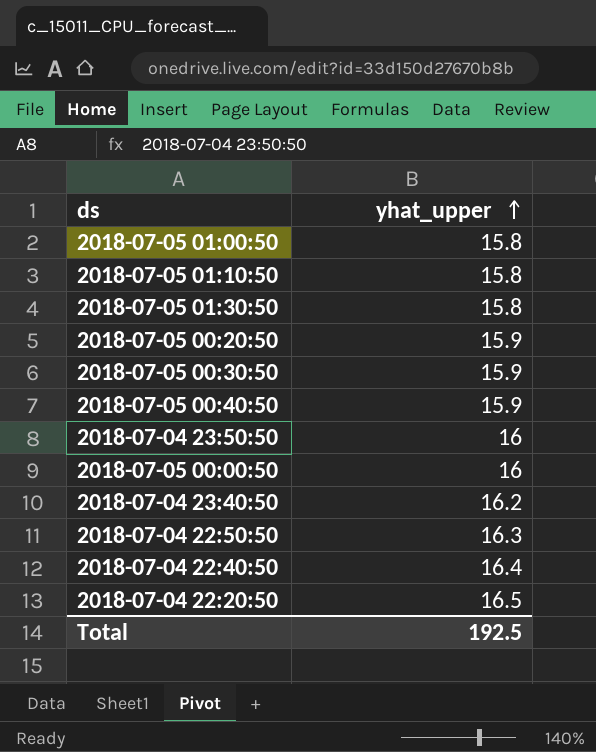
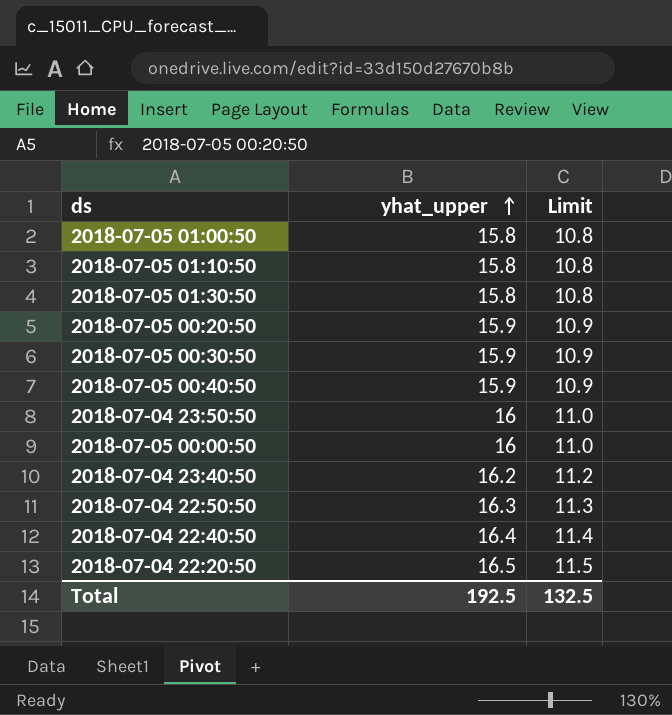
column Limit | formula: none -> [yhat_upper] - 5

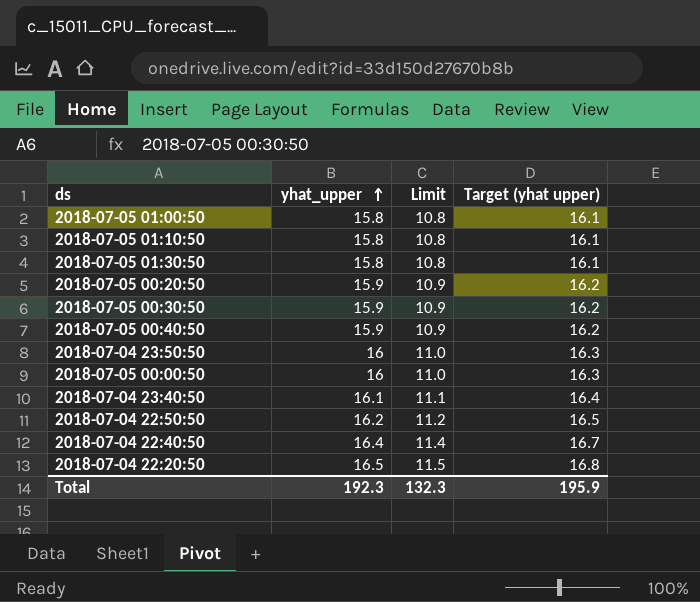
column Target (yhat upper) | formula: none -> [yhat_upper] * 1.02
2018-07-04 23:40:50 | yhat_upper: 16.2 -> 16.1
2018-07-04 23:40:50 | Limit: 11.2 -> 11.1
2018-07-04 22:50:50 | yhat_upper: 16.3 -> 16.2
2018-07-04 22:50:50 | Limit: 11.3 -> 11.2
Total | yhat_upper: 192.5 -> 192.3
Total | Limit: 132.5 -> 132.3

